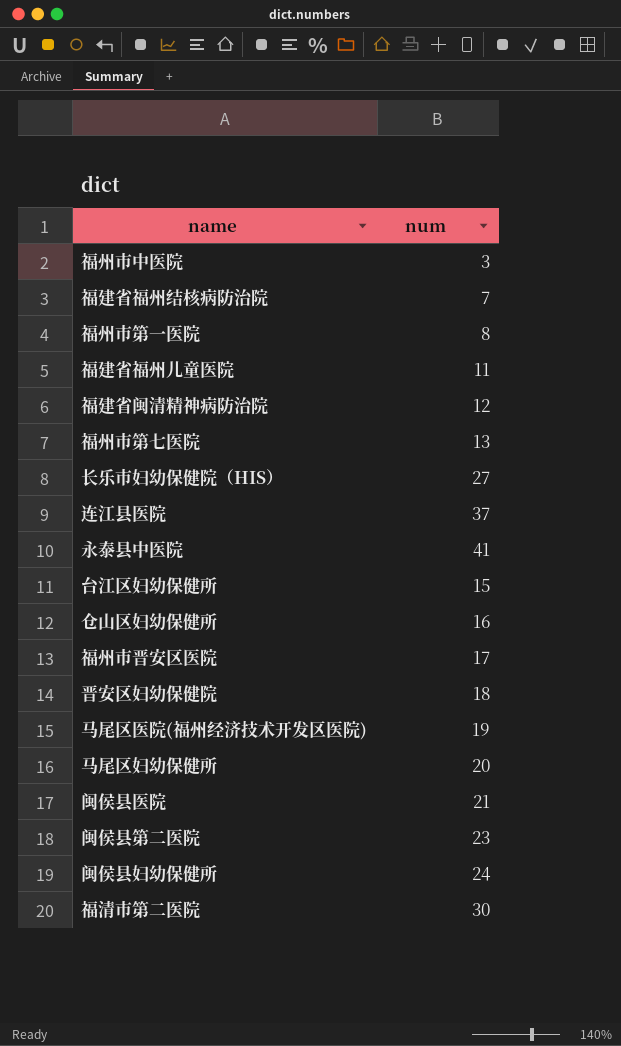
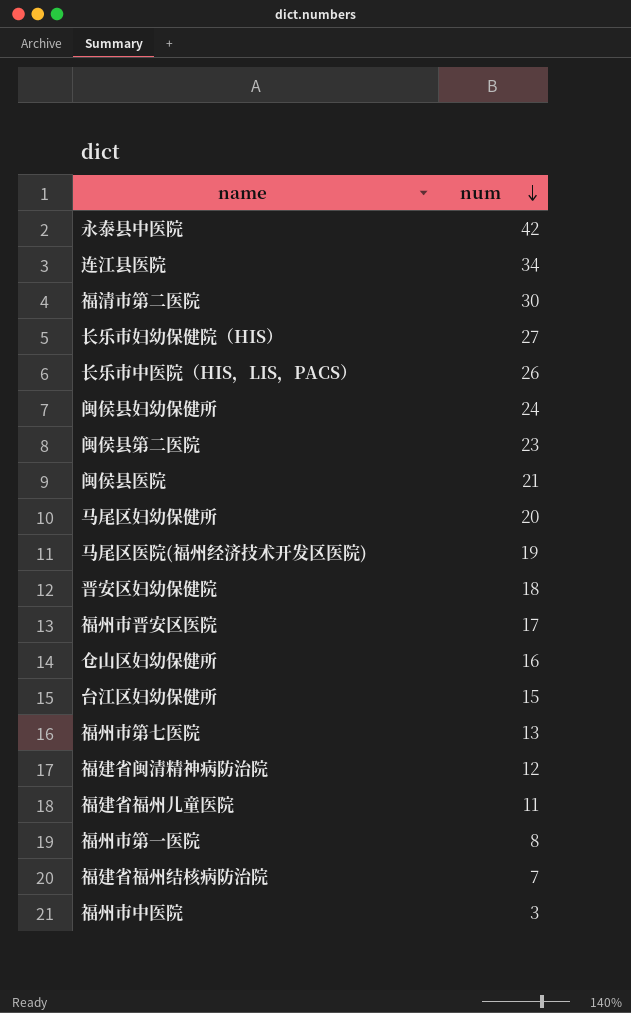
row order: none -> num descending
永泰县中医院 | num: 41 -> 42
连江县医院 | num: 37 -> 34
row 长乐市中医院（HIS，LIS，PACS）: none -> 26

